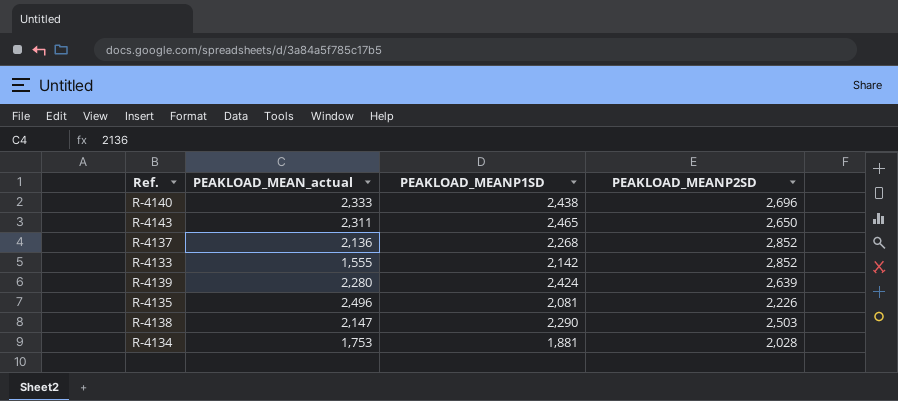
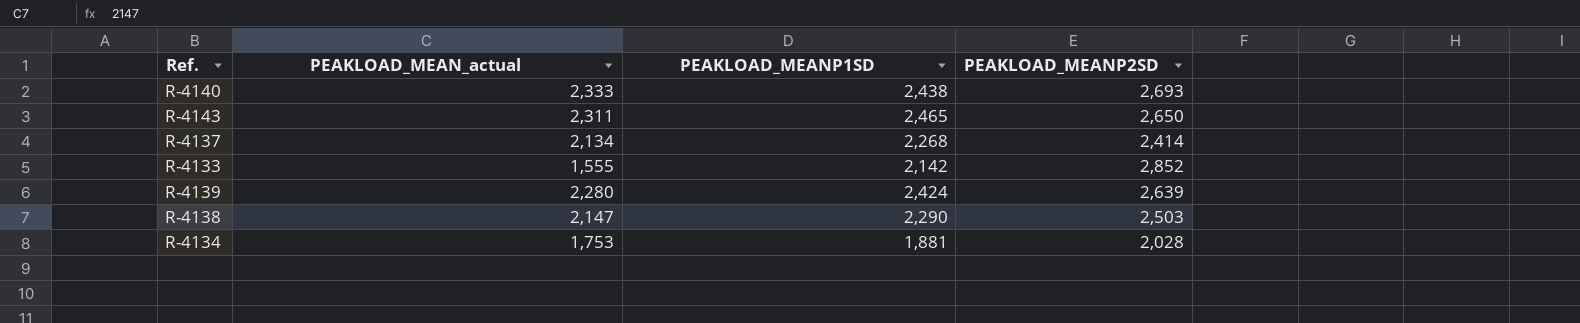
row R-4135: 2,496 | 2,081 | 2,226 -> none
R-4140 | PEAKLOAD_MEANP2SD: 2,696 -> 2,693
R-4137 | PEAKLOAD_MEAN_actual: 2,136 -> 2,134
R-4137 | PEAKLOAD_MEANP2SD: 2,852 -> 2,414

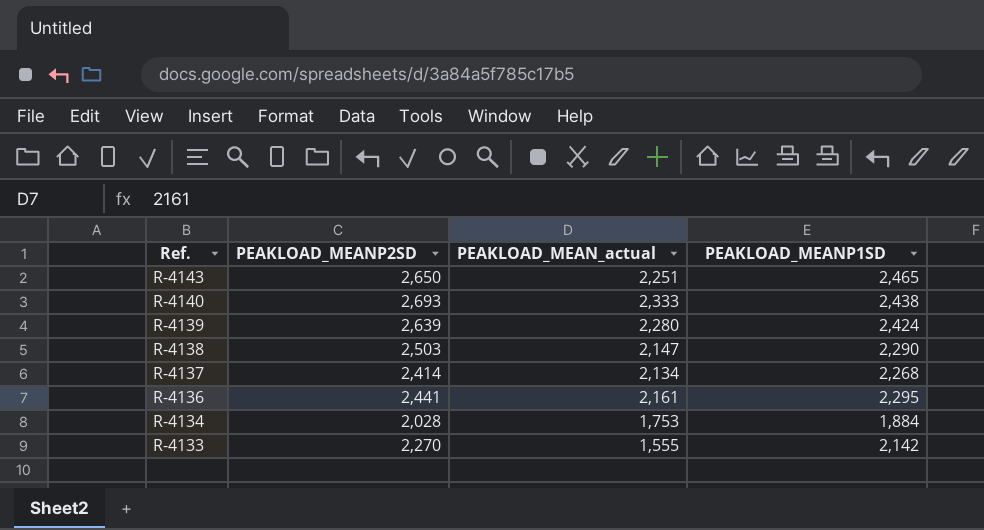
row order: none -> Ref. descending
column PEAKLOAD_MEANP2SD | position: 4 -> 2
R-4143 | PEAKLOAD_MEAN_actual: 2,311 -> 2,251
row R-4136: none -> 2,441 | 2,161 | 2,295
R-4134 | PEAKLOAD_MEANP1SD: 1,881 -> 1,884
R-4133 | PEAKLOAD_MEANP2SD: 2,852 -> 2,270

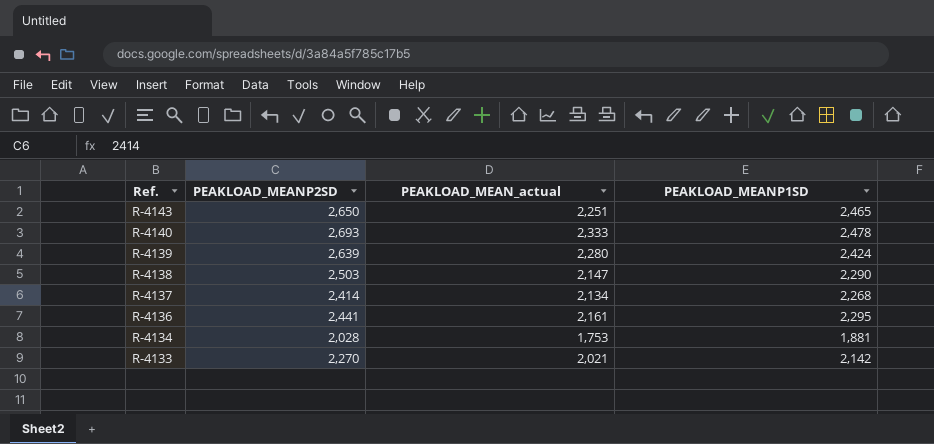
R-4140 | PEAKLOAD_MEANP1SD: 2,438 -> 2,478
R-4134 | PEAKLOAD_MEANP1SD: 1,884 -> 1,881
R-4133 | PEAKLOAD_MEAN_actual: 1,555 -> 2,021

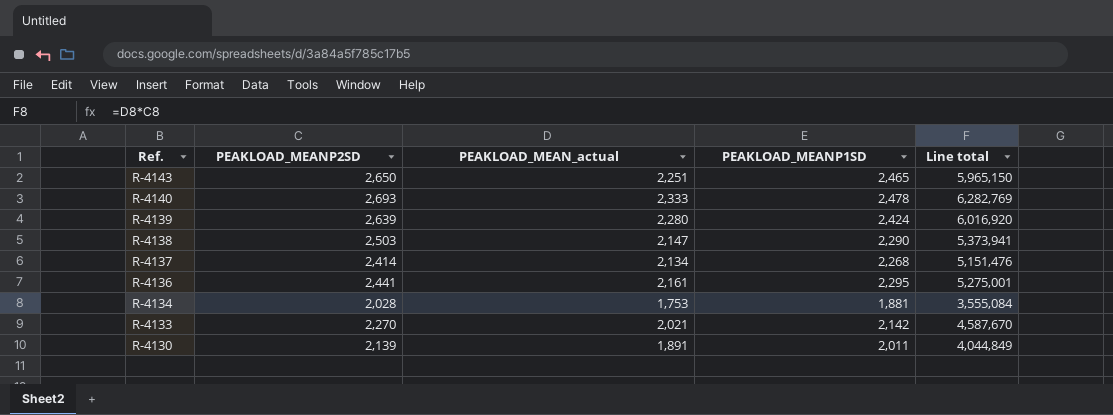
column Line total | formula: none -> [PEAKLOAD_MEANP2SD] * [PEAKLOAD_MEAN_actual]
row R-4130: none -> 2,139 | 1,891 | 2,011 | 4,044,849

